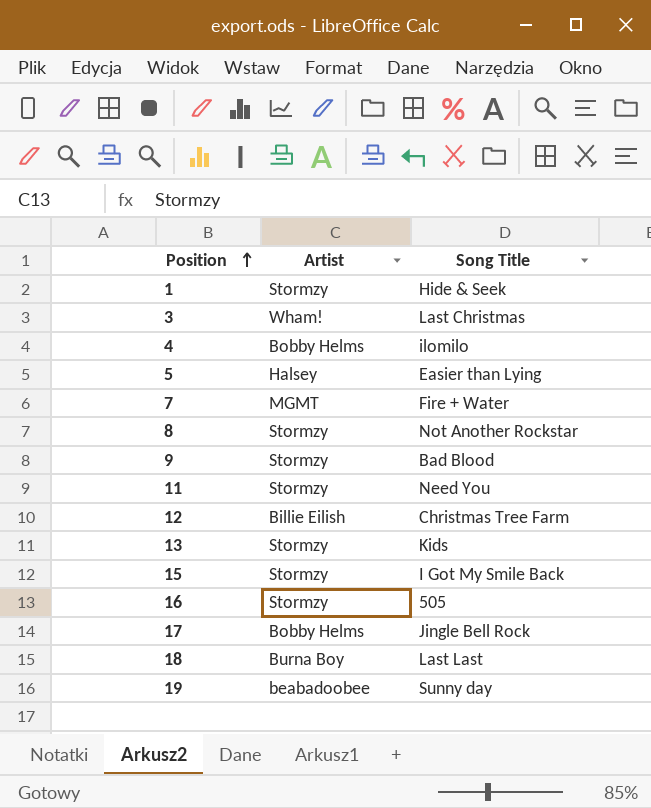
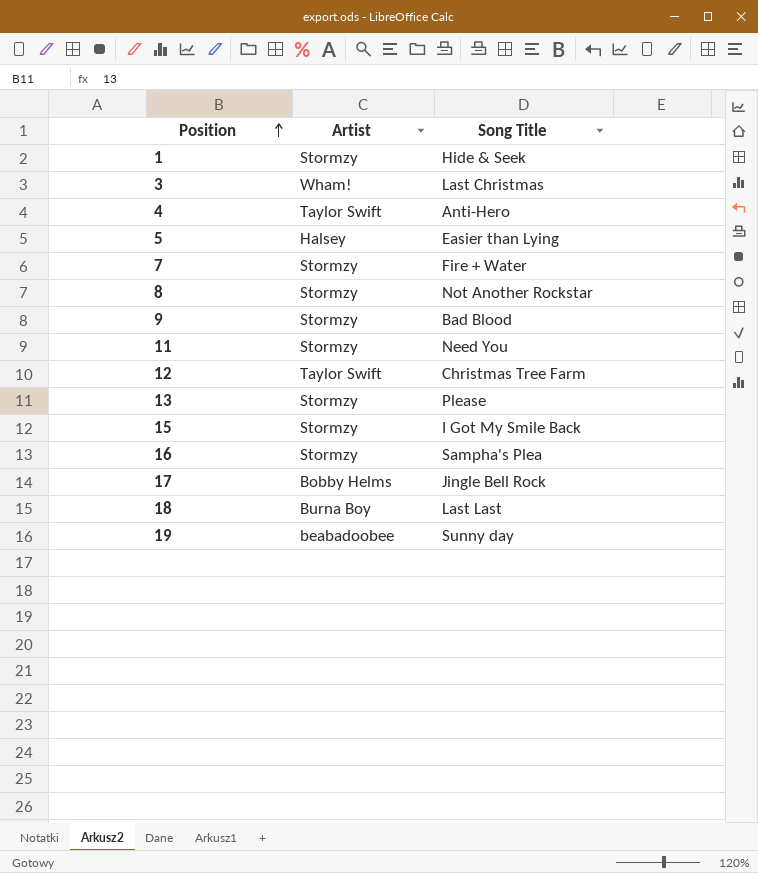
4 | Artist: Bobby Helms -> Taylor Swift
4 | Song Title: ilomilo -> Anti-Hero
7 | Artist: MGMT -> Stormzy
12 | Artist: Billie Eilish -> Taylor Swift
13 | Song Title: Kids -> Please
16 | Song Title: 505 -> Sampha's Plea

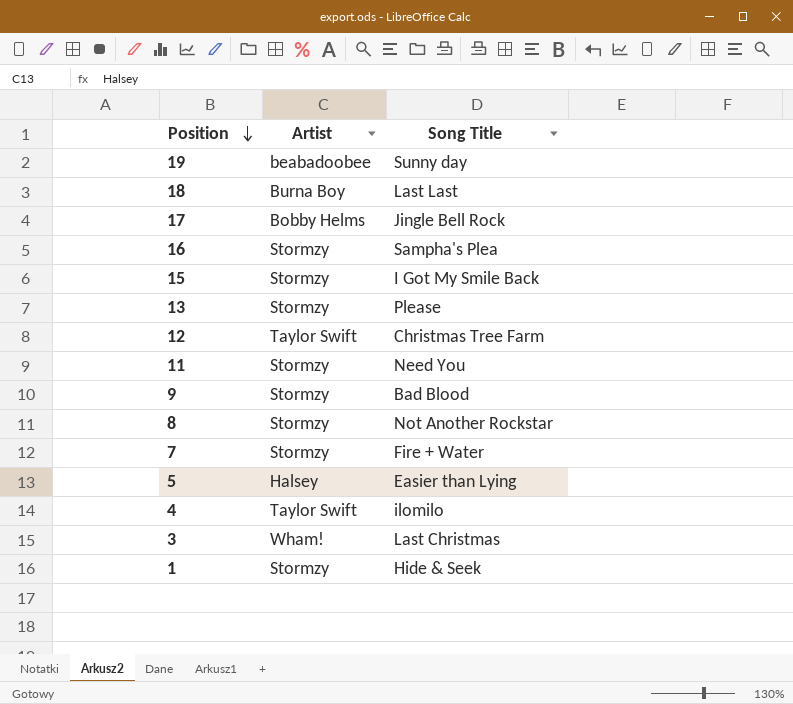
row order: Position ascending -> Position descending
4 | Song Title: Anti-Hero -> ilomilo

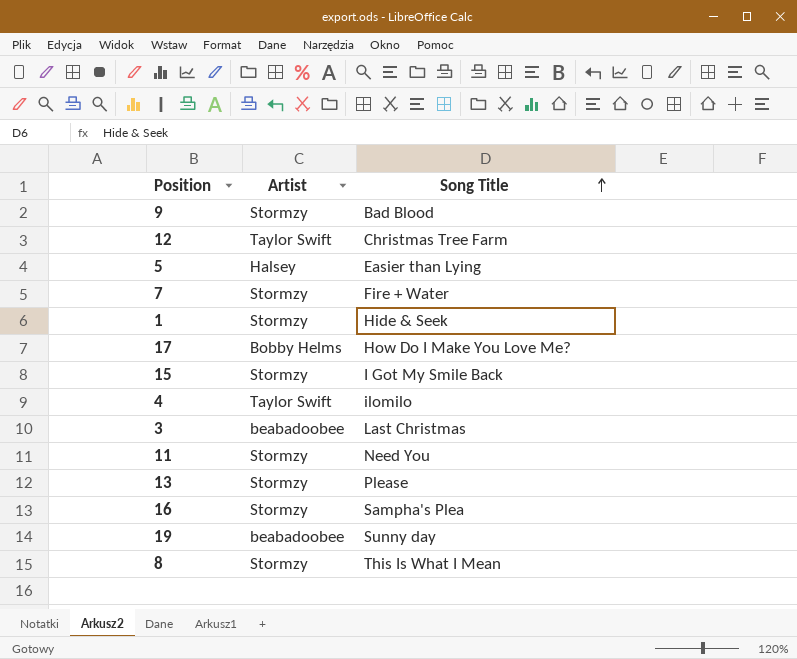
row order: Position descending -> Song Title ascending
row 18: Burna Boy | Last Last -> none
17 | Song Title: Jingle Bell Rock -> How Do I Make You Love Me?
3 | Artist: Wham! -> beabadoobee
8 | Song Title: Not Another Rockstar -> This Is What I Mean

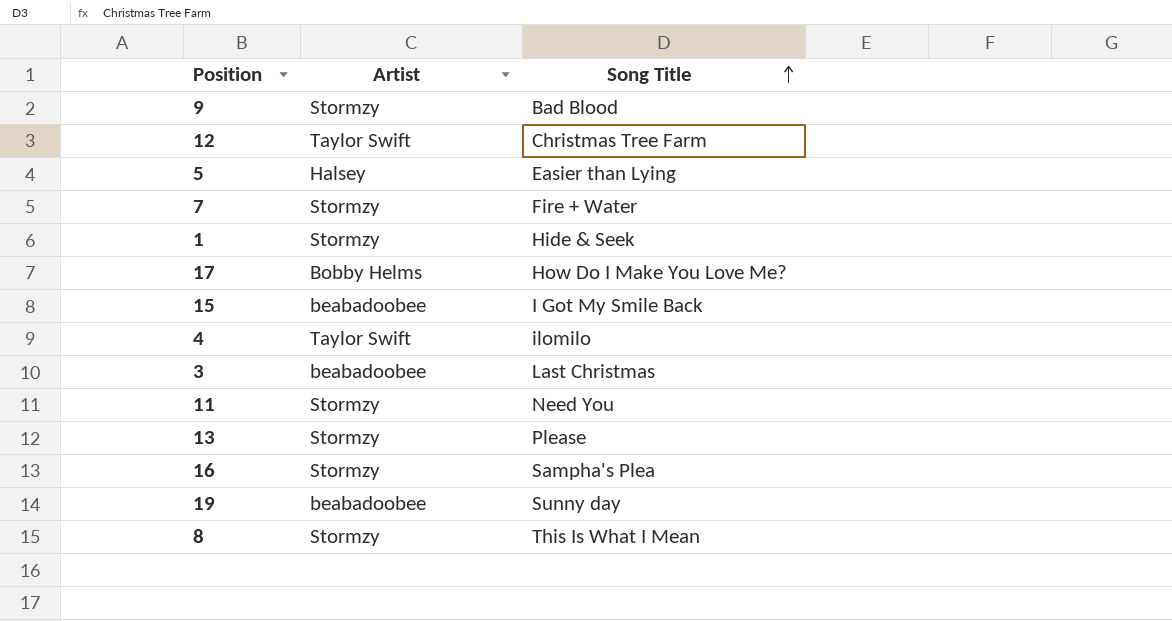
15 | Artist: Stormzy -> beabadoobee

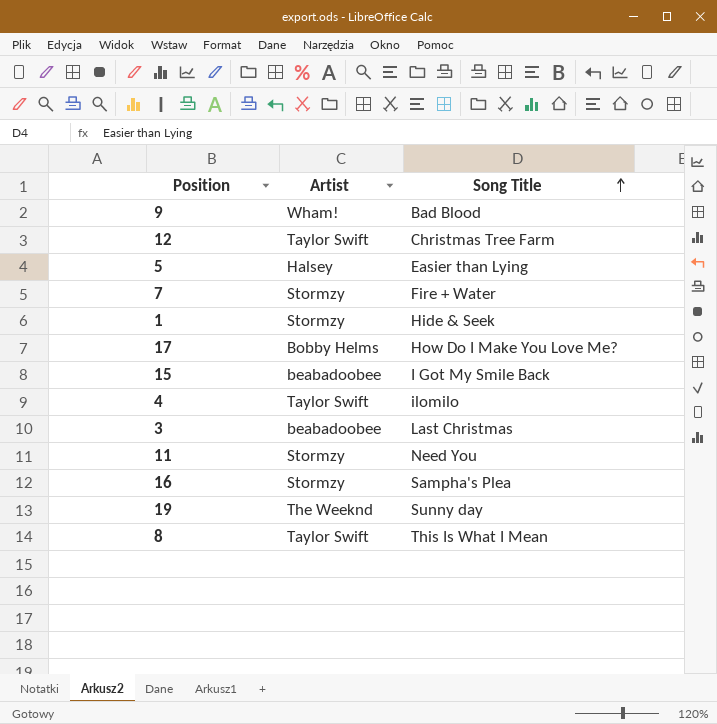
row 13: Stormzy | Please -> none
9 | Artist: Stormzy -> Wham!
19 | Artist: beabadoobee -> The Weeknd
8 | Artist: Stormzy -> Taylor Swift

